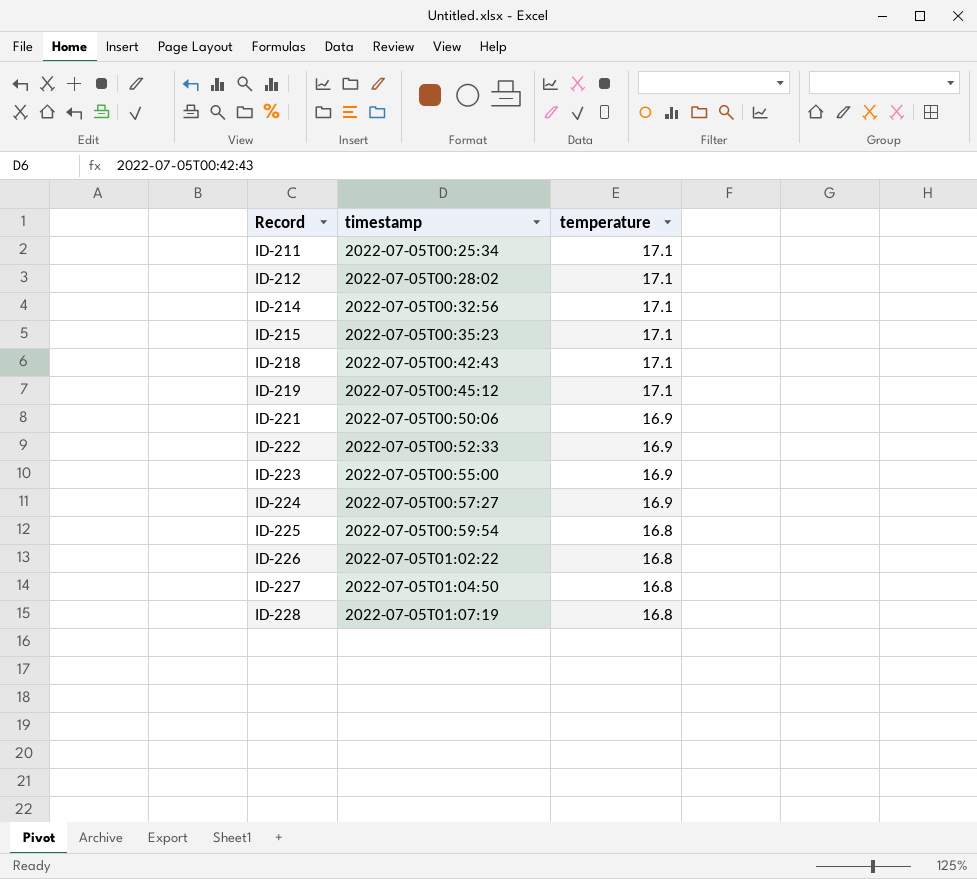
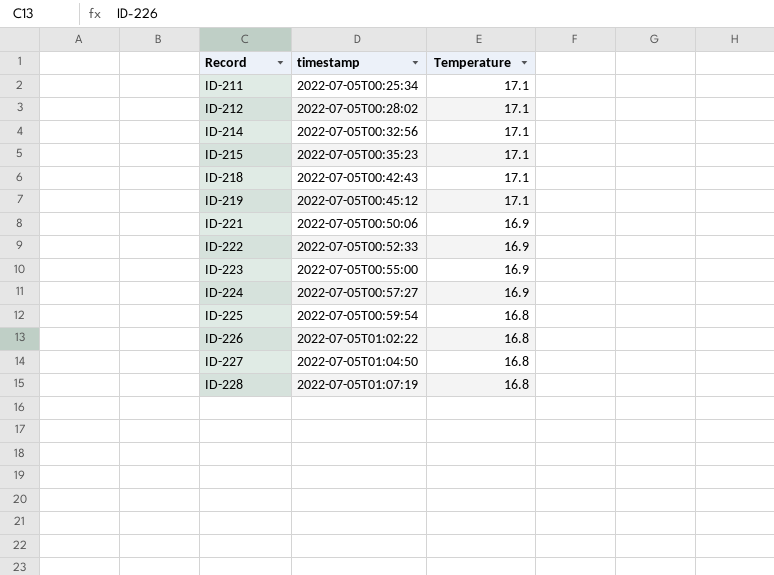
column name: temperature -> Temperature

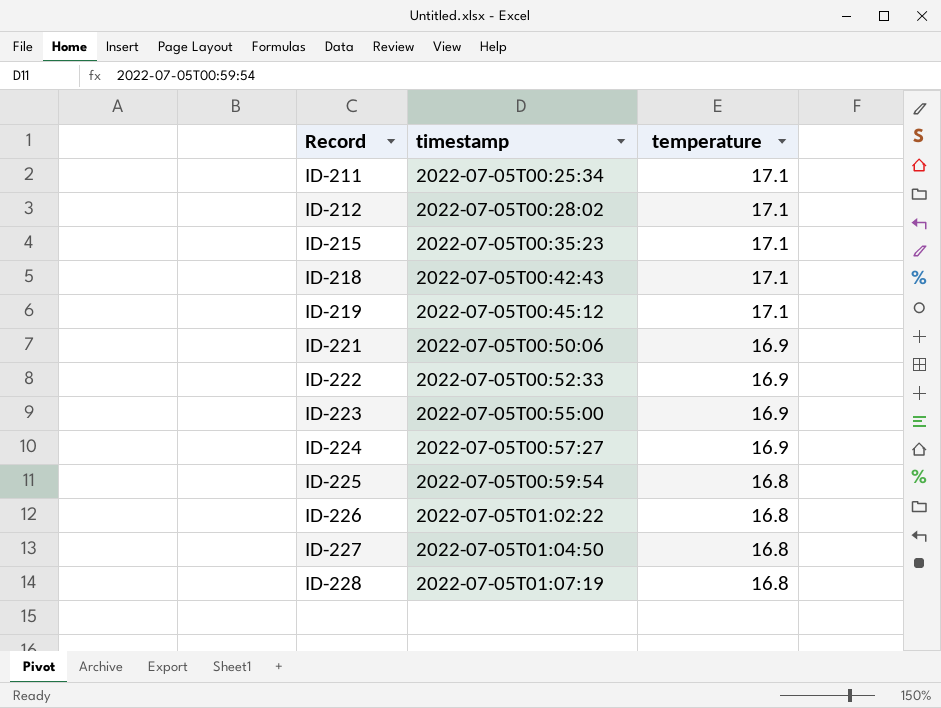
column name: Temperature -> temperature
row ID-214: 2022-07-05T00:32:56 | 17.1 -> none

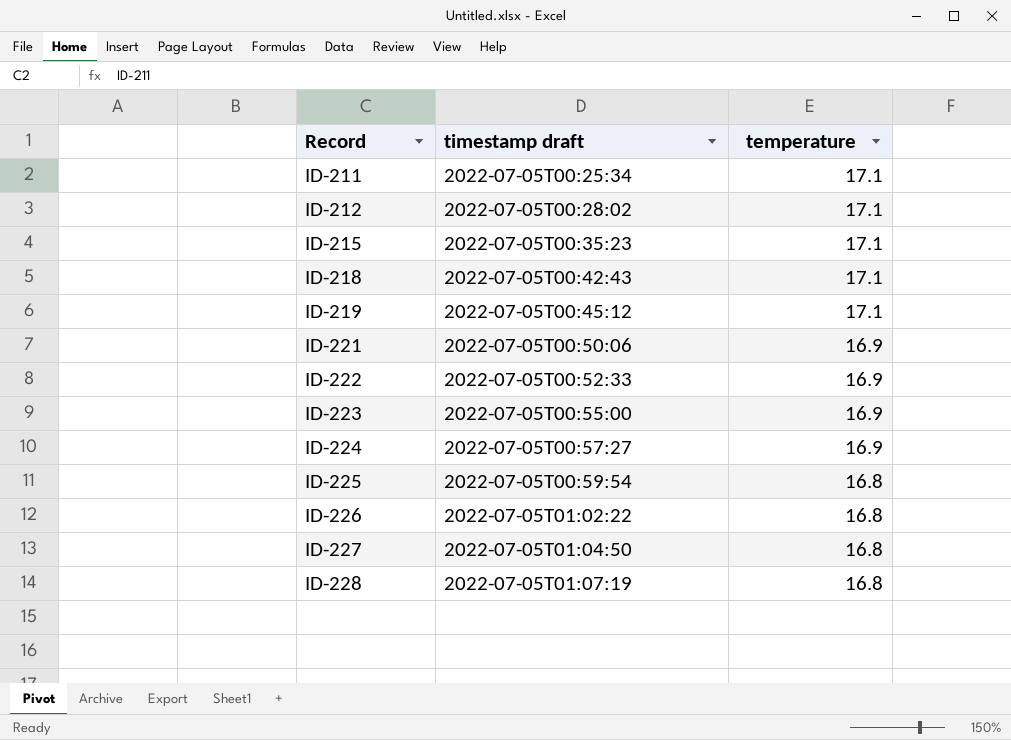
column name: timestamp -> timestamp draft

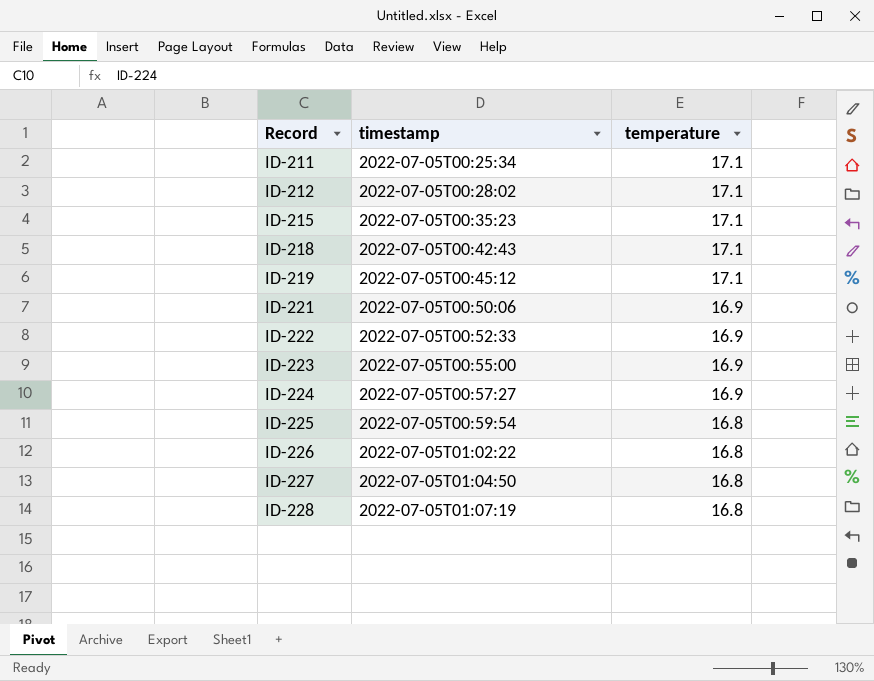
column name: timestamp draft -> timestamp

